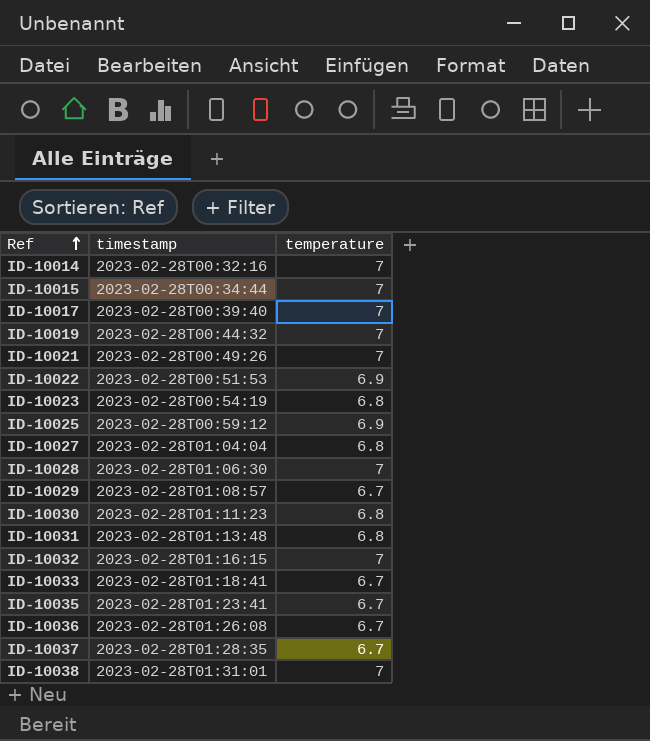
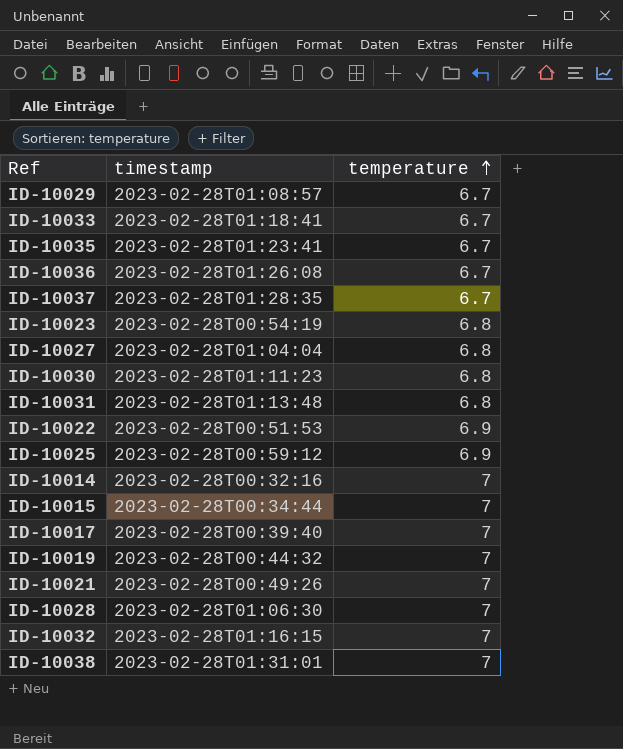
row order: Ref ascending -> temperature ascending

